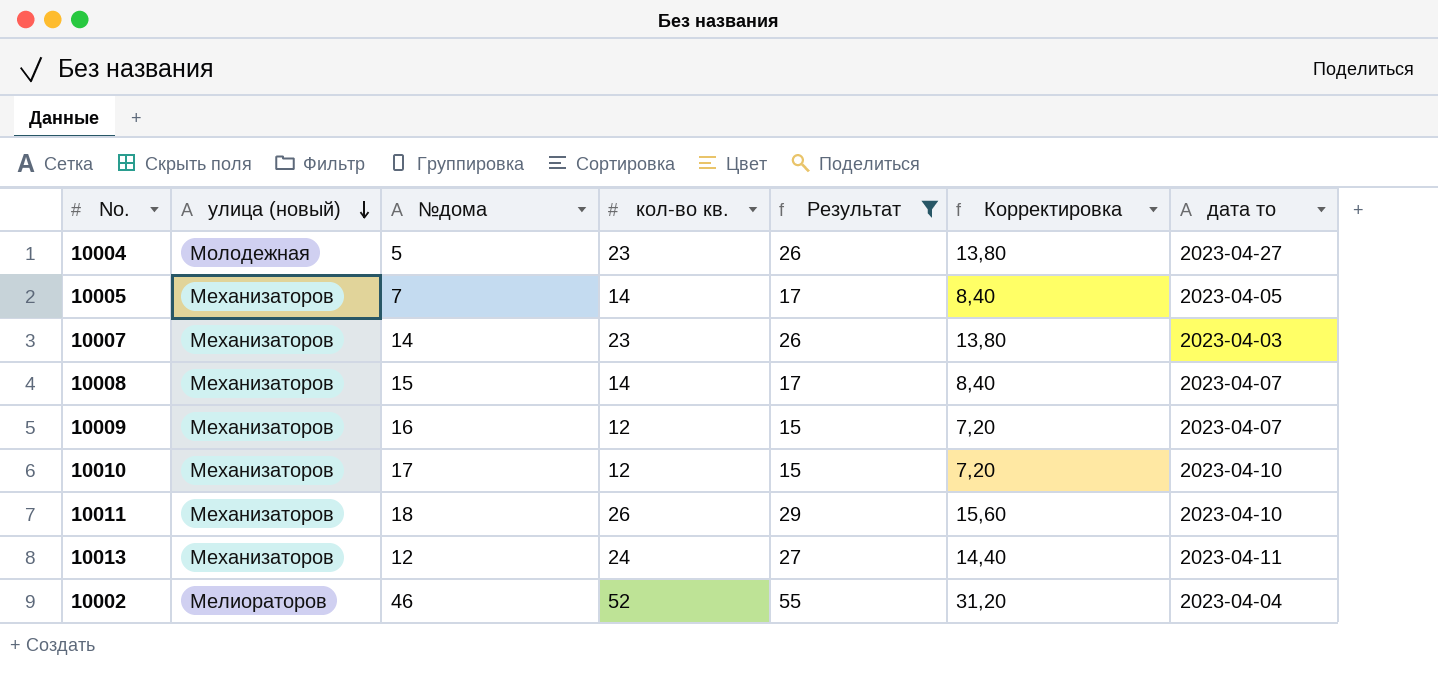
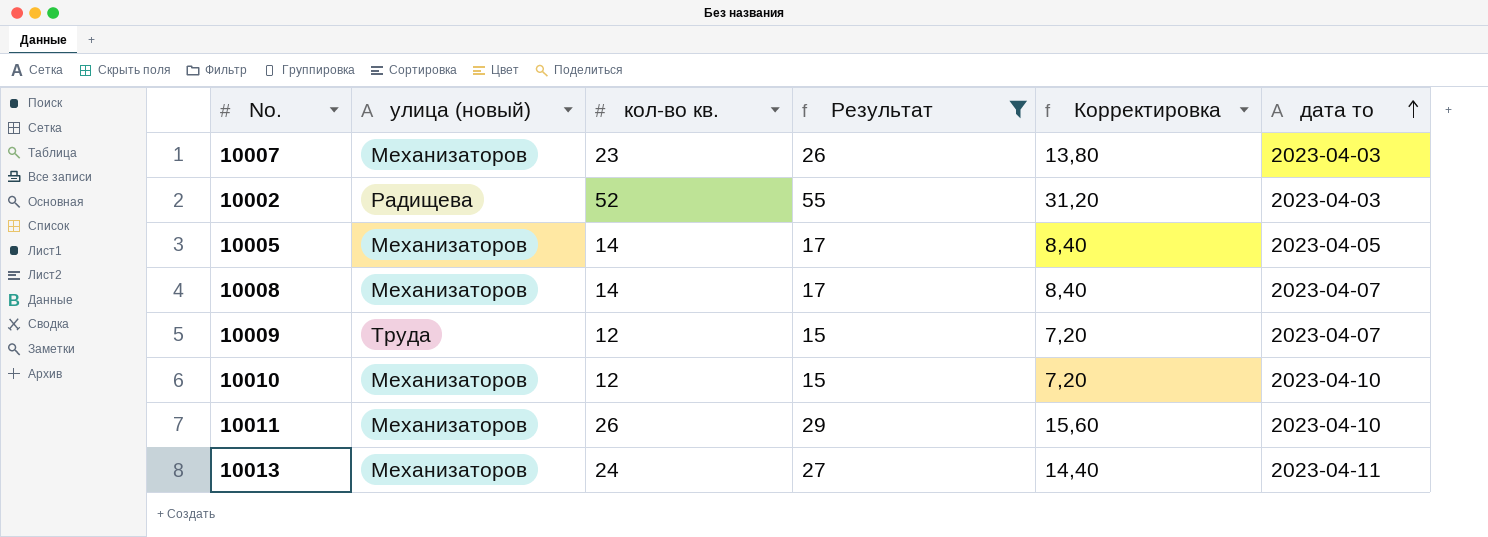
row order: улица (новый) descending -> дата то ascending
column №дома | position: 3 -> none
row 10004: Молодежная | 5 | 23 | 26 | 13,80 | 2023-04-27 -> none
10002 | улица (новый): Мелиораторов -> Радищева
10002 | дата то: 2023-04-04 -> 2023-04-03
10009 | улица (новый): Механизаторов -> Труда

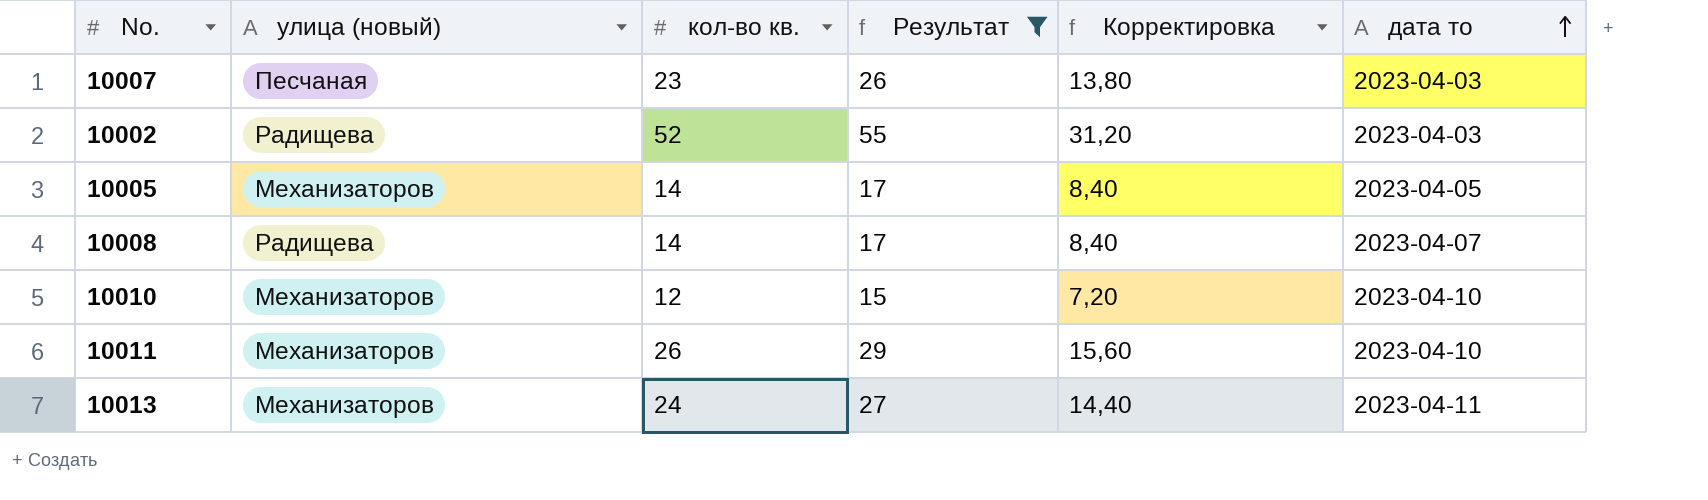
row 10009: Труда | 12 | 15 | 7,20 | 2023-04-07 -> none
10007 | улица (новый): Механизаторов -> Песчаная
10008 | улица (новый): Механизаторов -> Радищева

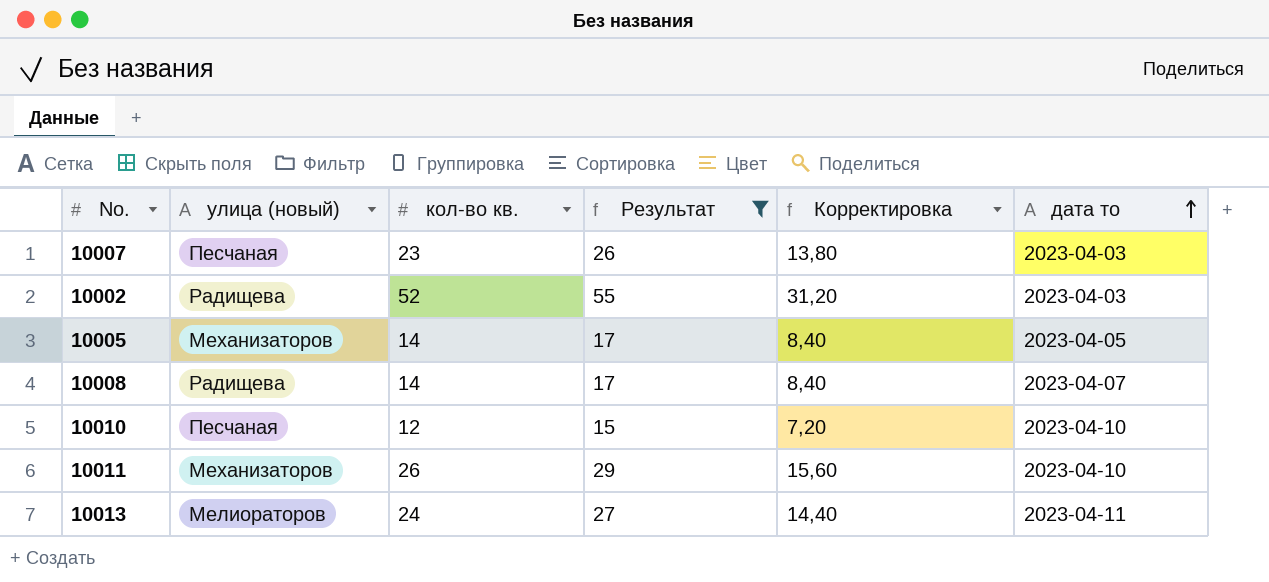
10010 | улица (новый): Механизаторов -> Песчаная
10013 | улица (новый): Механизаторов -> Мелиораторов

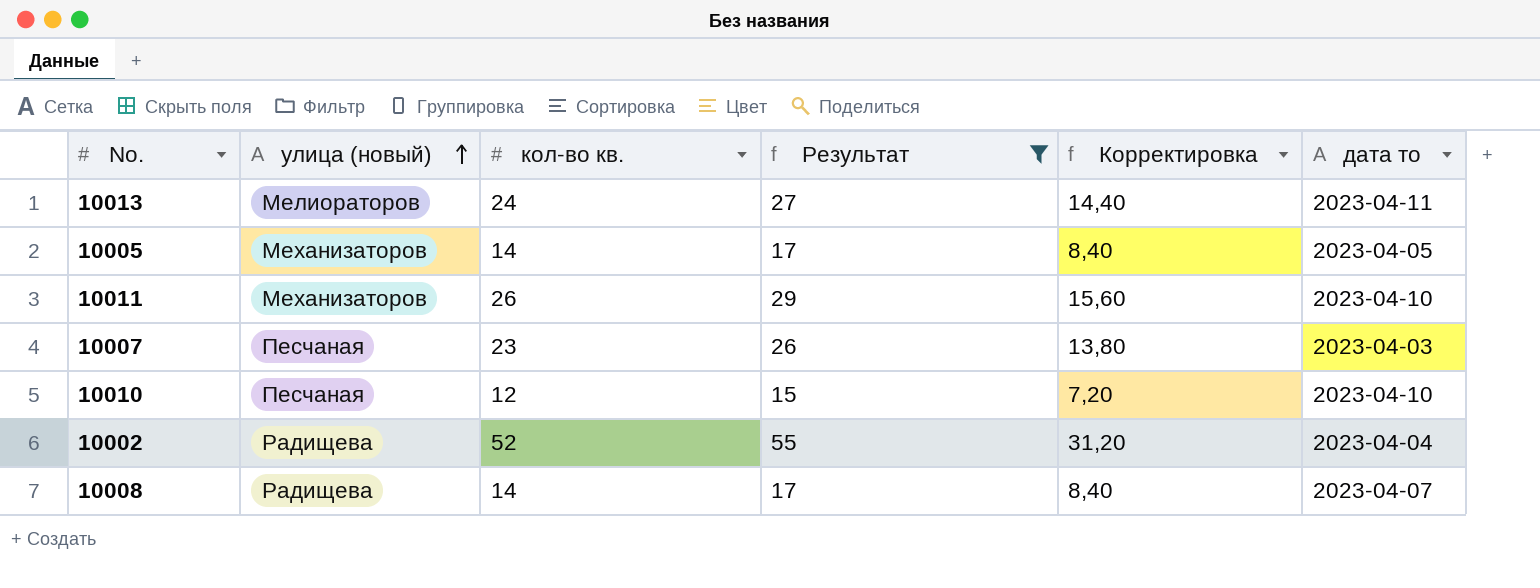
row order: дата то ascending -> улица (новый) ascending
10002 | дата то: 2023-04-03 -> 2023-04-04

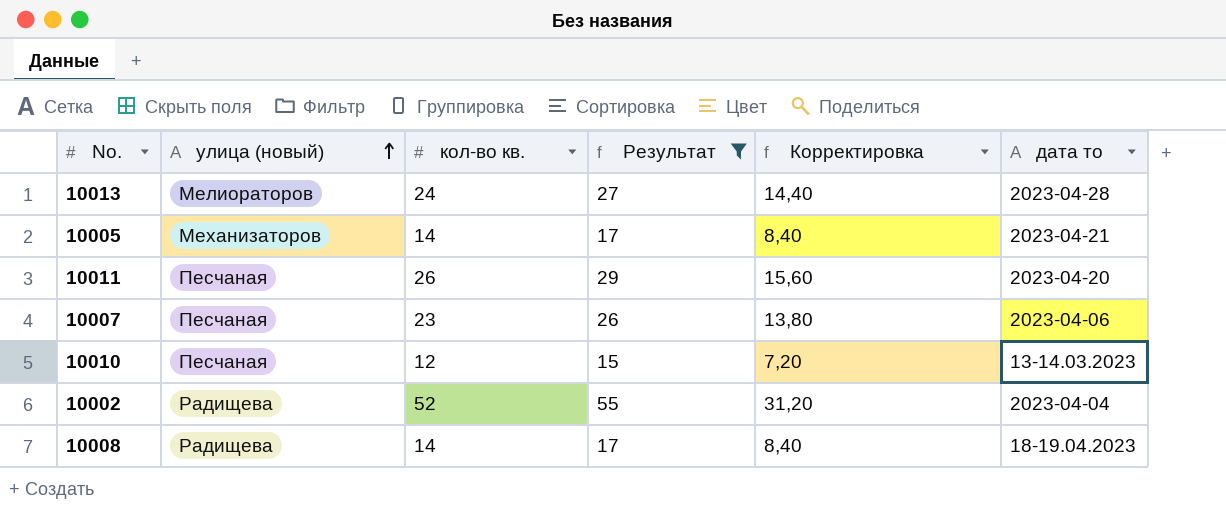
10013 | дата то: 2023-04-11 -> 2023-04-28
10005 | дата то: 2023-04-05 -> 2023-04-21
10011 | улица (новый): Механизаторов -> Песчаная
10011 | дата то: 2023-04-10 -> 2023-04-20
10007 | дата то: 2023-04-03 -> 2023-04-06
10010 | дата то: 2023-04-10 -> 13-14.03.2023
10008 | дата то: 2023-04-07 -> 18-19.04.2023

